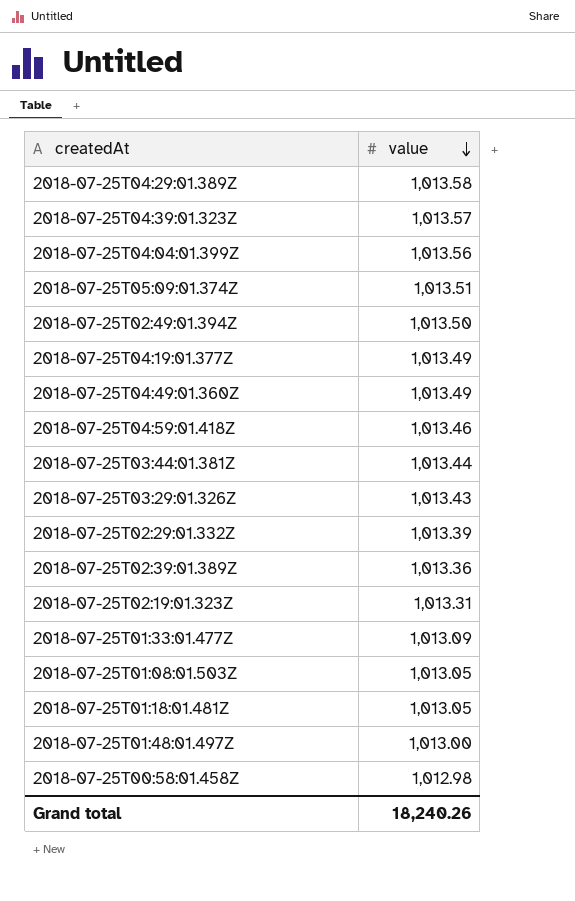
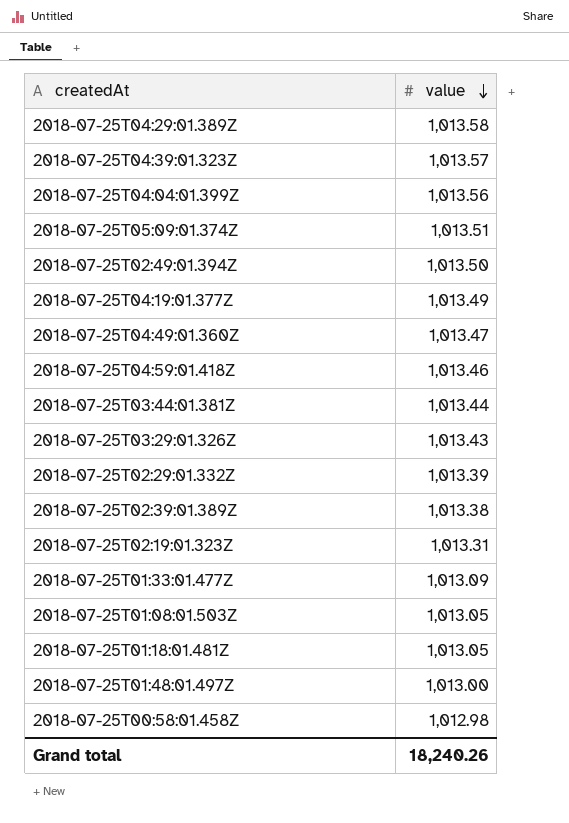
2018-07-25T04:49:01.360Z | value: 1,013.49 -> 1,013.47
2018-07-25T02:39:01.389Z | value: 1,013.36 -> 1,013.38

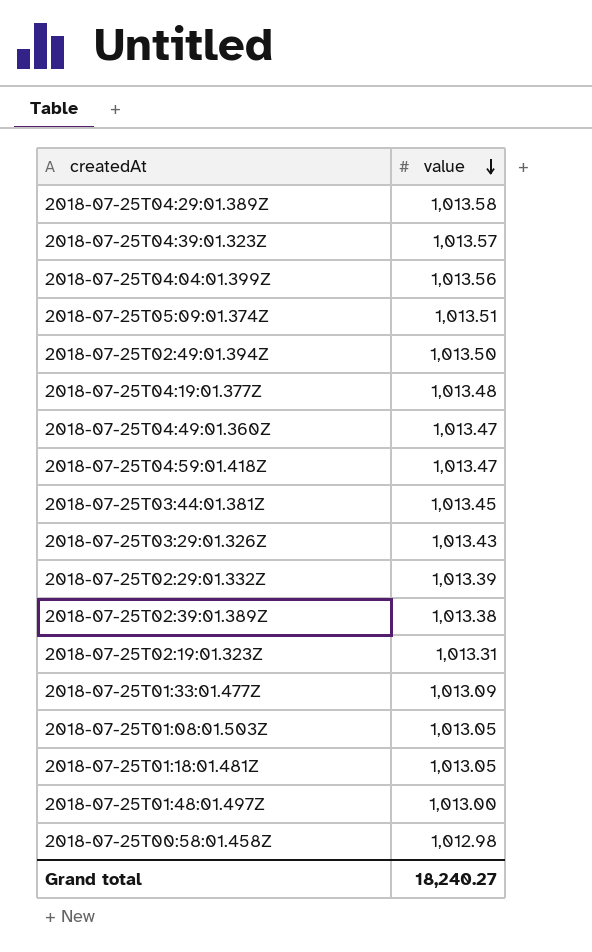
2018-07-25T04:19:01.377Z | value: 1,013.49 -> 1,013.48
2018-07-25T04:59:01.418Z | value: 1,013.46 -> 1,013.47
2018-07-25T03:44:01.381Z | value: 1,013.44 -> 1,013.45
Grand total | value: 18,240.26 -> 18,240.27

